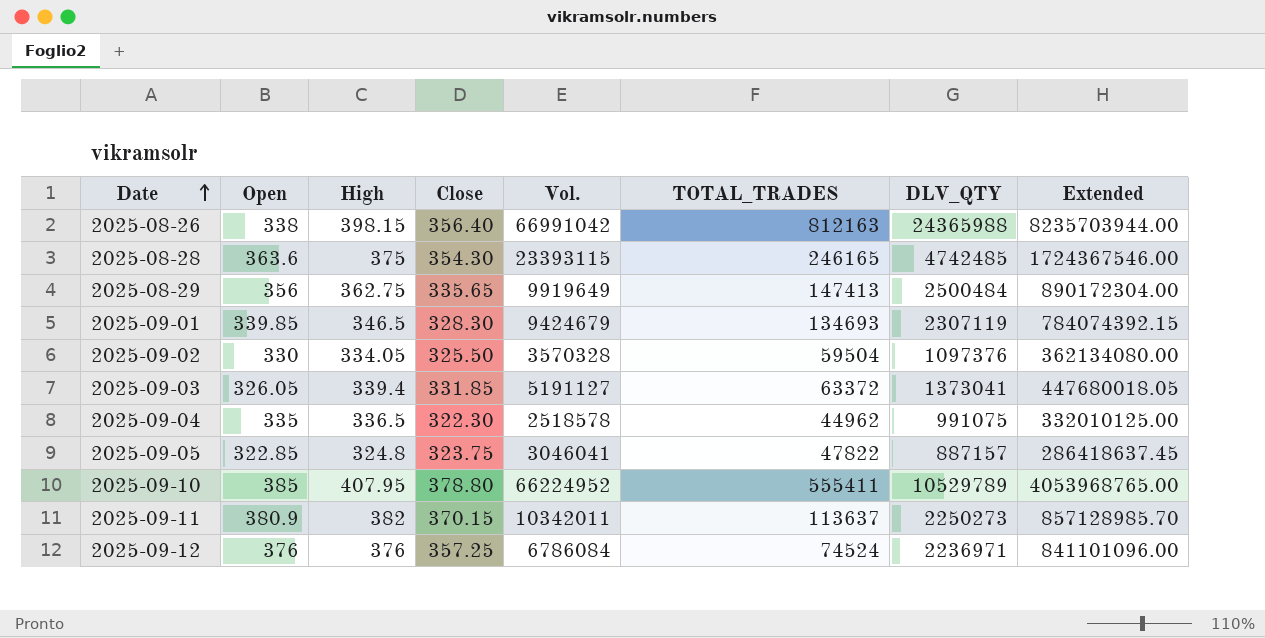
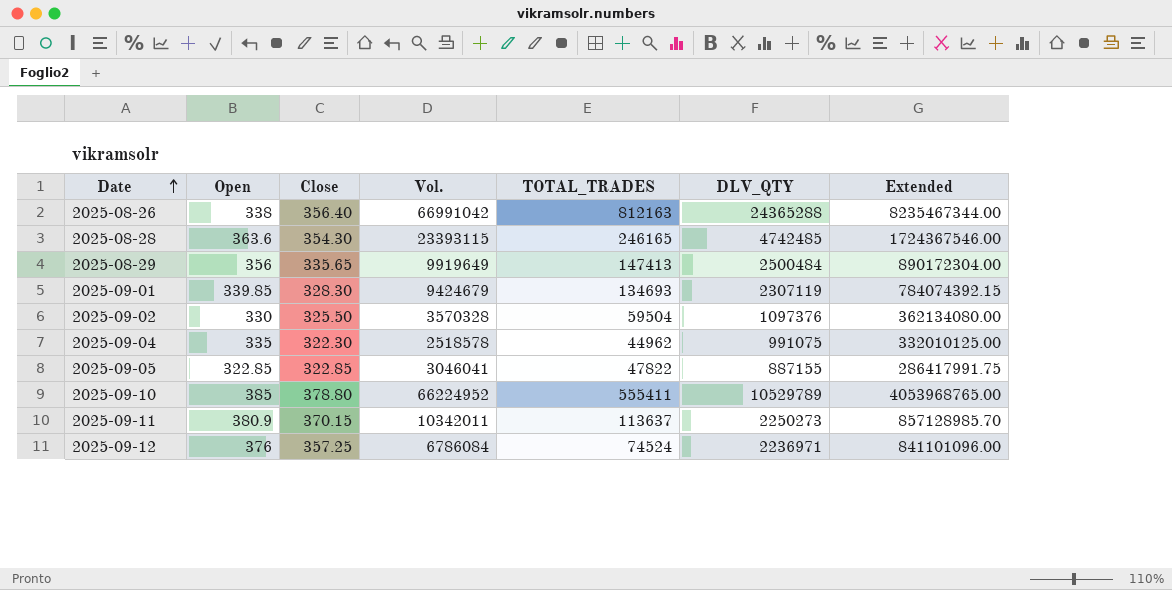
column High | position: 3 -> none
row 2025-09-03: 326.05 | 339.4 | 331.85 | 5191127 | 63372 | 1373041 | 447680018.05 -> none
2025-08-26 | DLV_QTY: 24365988 -> 24365288
2025-08-26 | Extended: 8235703944.00 -> 8235467344.00
2025-09-05 | Close: 323.75 -> 322.85
2025-09-05 | DLV_QTY: 887157 -> 887155
2025-09-05 | Extended: 286418637.45 -> 286417991.75

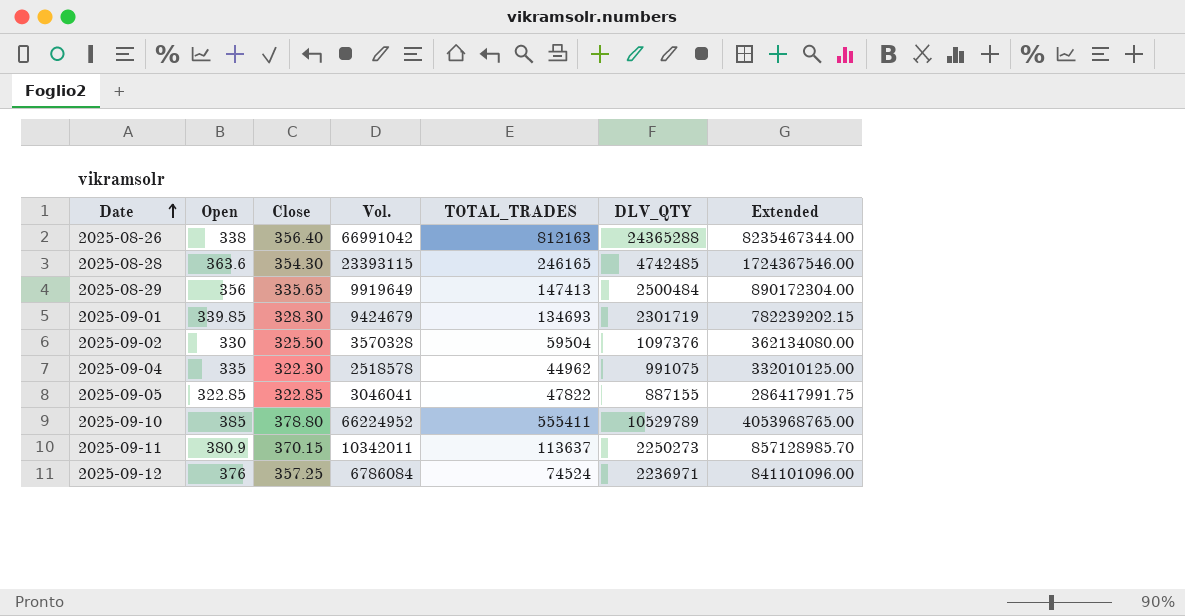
2025-09-01 | DLV_QTY: 2307119 -> 2301719
2025-09-01 | Extended: 784074392.15 -> 782239202.15

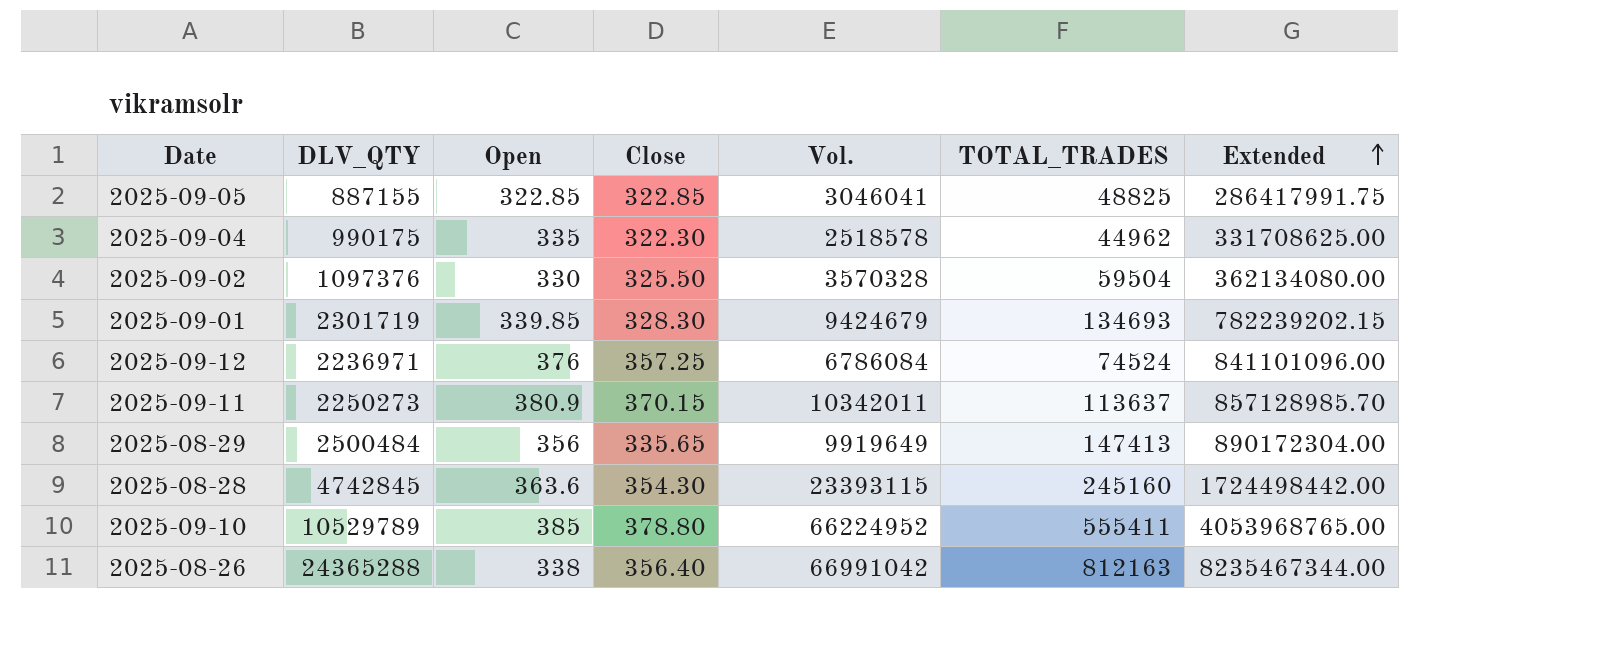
row order: Date ascending -> Extended ascending
column DLV_QTY | position: 6 -> 2
2025-09-05 | TOTAL_TRADES: 47822 -> 48825
2025-09-04 | DLV_QTY: 991075 -> 990175
2025-09-04 | Extended: 332010125.00 -> 331708625.00
2025-08-28 | DLV_QTY: 4742485 -> 4742845
2025-08-28 | TOTAL_TRADES: 246165 -> 245160
2025-08-28 | Extended: 1724367546.00 -> 1724498442.00

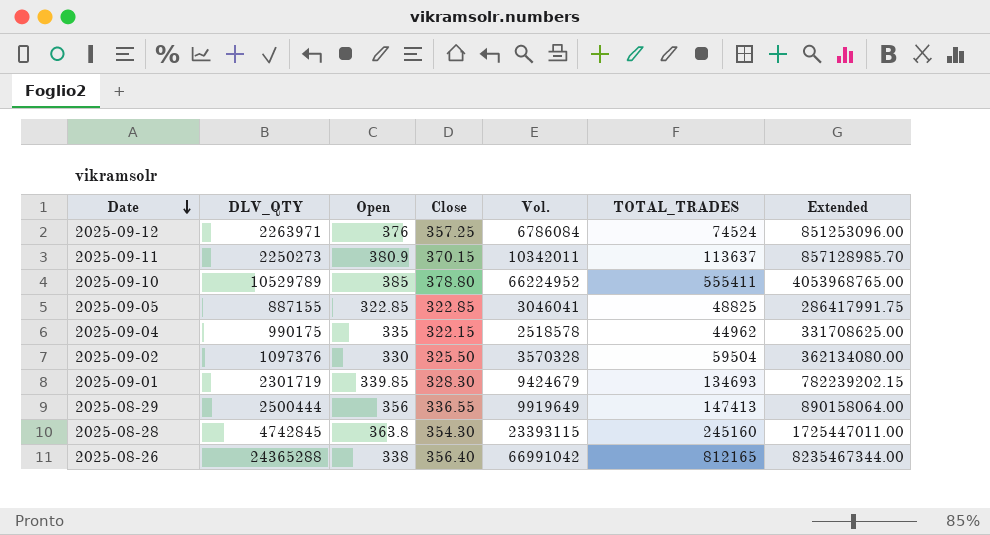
row order: Extended ascending -> Date descending
2025-09-12 | DLV_QTY: 2236971 -> 2263971
2025-09-12 | Extended: 841101096.00 -> 851253096.00
2025-09-04 | Close: 322.30 -> 322.15
2025-08-29 | DLV_QTY: 2500484 -> 2500444
2025-08-29 | Close: 335.65 -> 336.55
2025-08-29 | Extended: 890172304.00 -> 890158064.00
2025-08-28 | Open: 363.6 -> 363.8
2025-08-28 | Extended: 1724498442.00 -> 1725447011.00
2025-08-26 | TOTAL_TRADES: 812163 -> 812165

